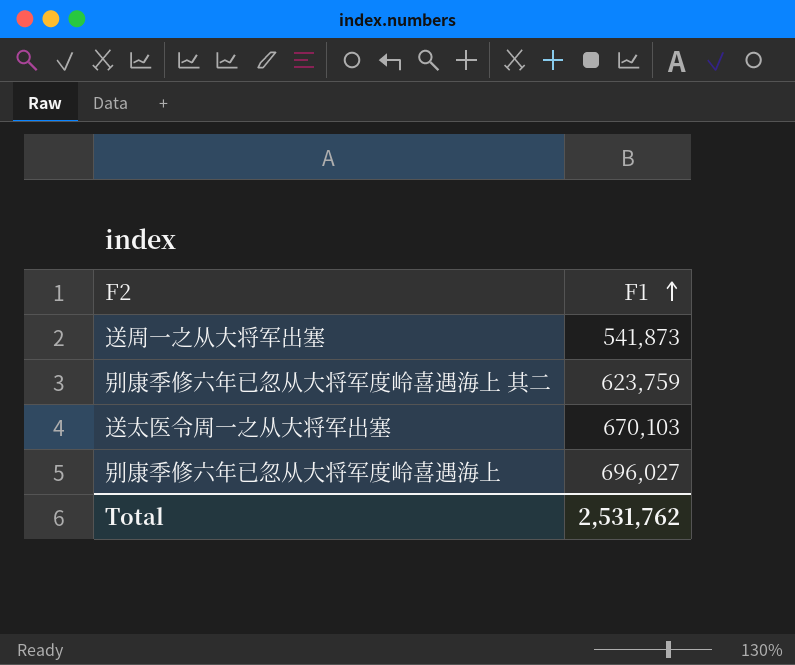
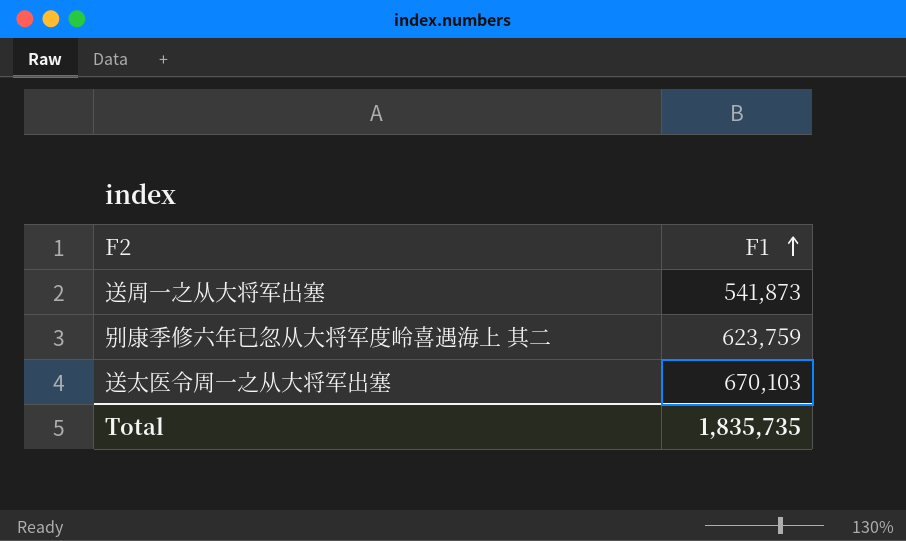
row 别康季修六年已忽从大将军度岭喜遇海上: 696,027 -> none
Total | F1: 2,531,762 -> 1,835,735

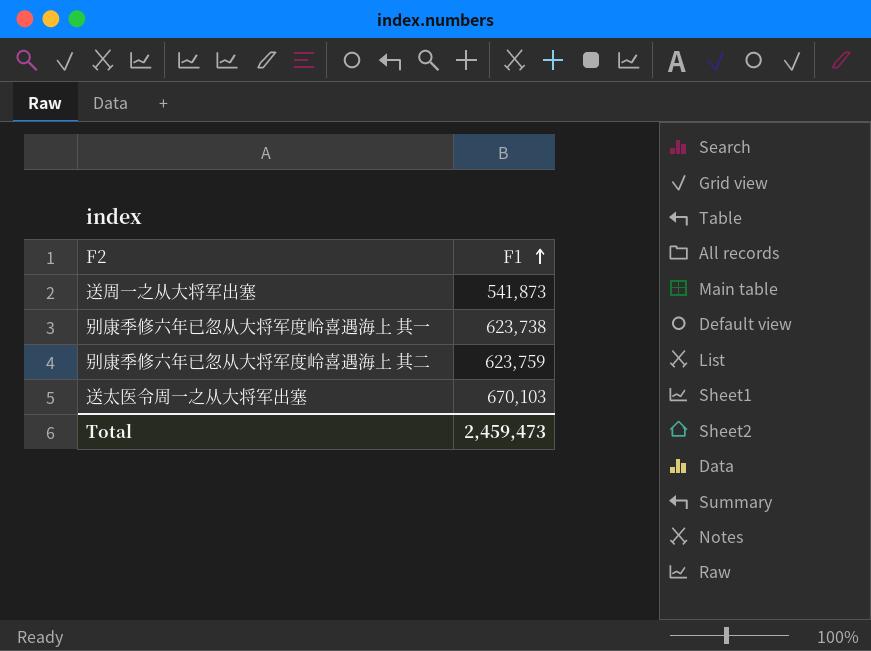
row 别康季修六年已忽从大将军度岭喜遇海上 其一: none -> 623,738
Total | F1: 1,835,735 -> 2,459,473

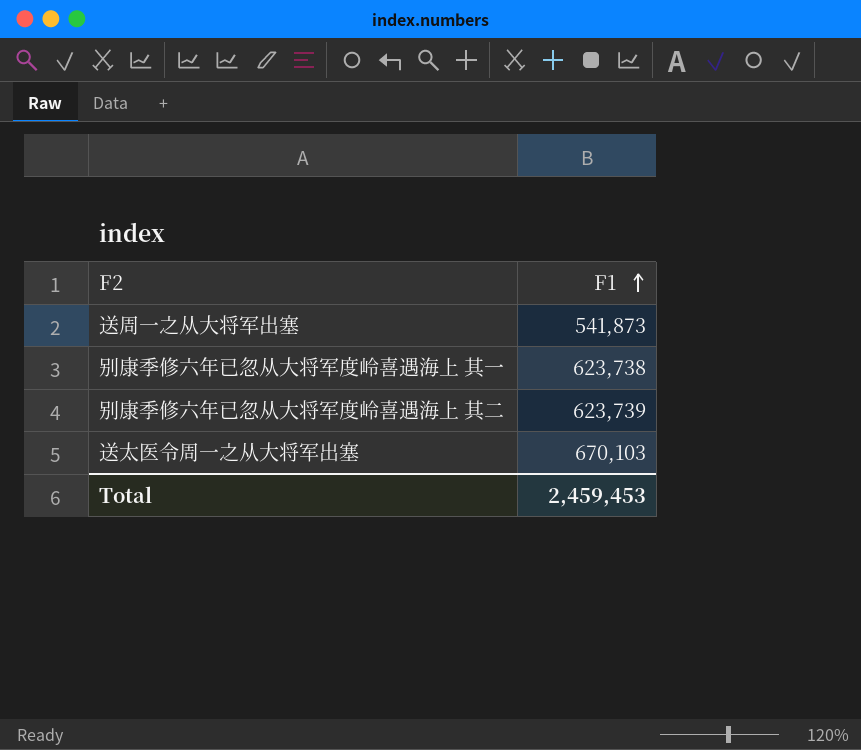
别康季修六年已忽从大将军度岭喜遇海上 其二 | F1: 623,759 -> 623,739
Total | F1: 2,459,473 -> 2,459,453

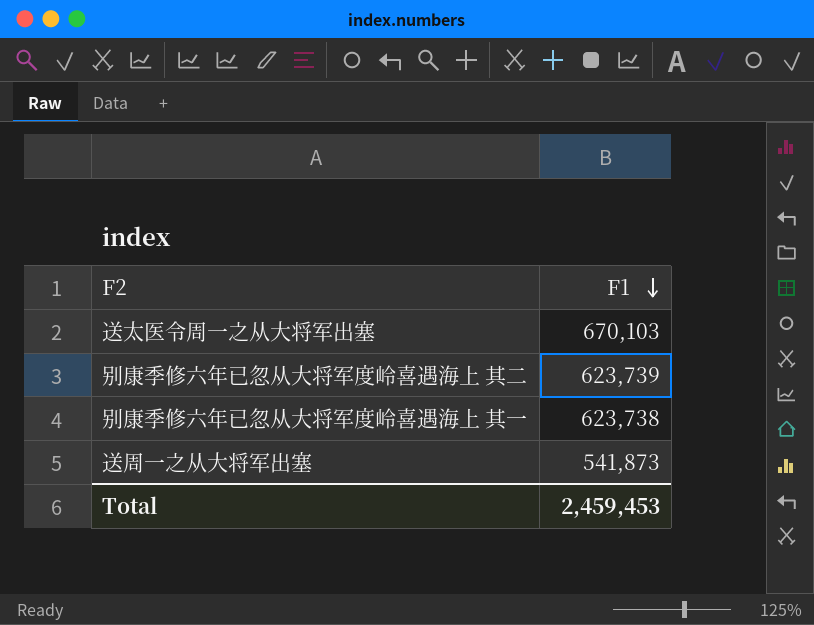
row order: F1 ascending -> F1 descending

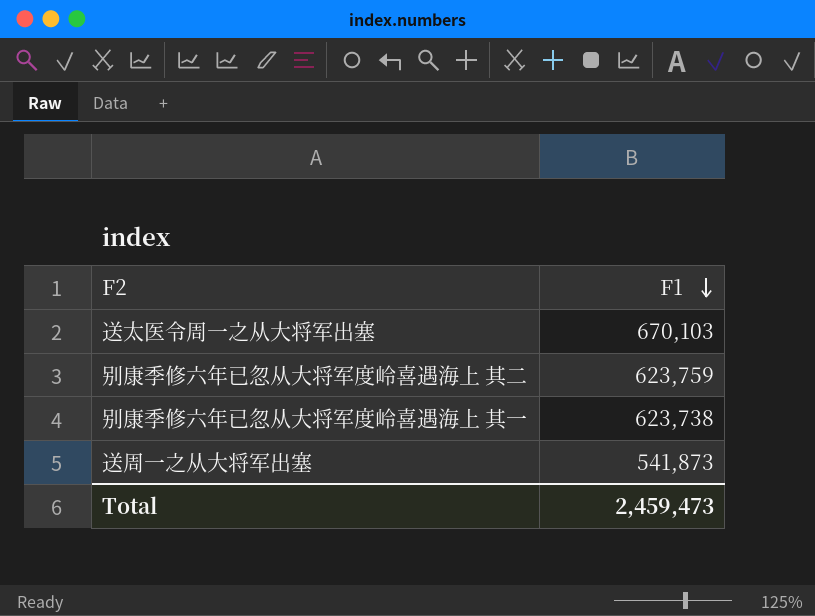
别康季修六年已忽从大将军度岭喜遇海上 其二 | F1: 623,739 -> 623,759
Total | F1: 2,459,453 -> 2,459,473

